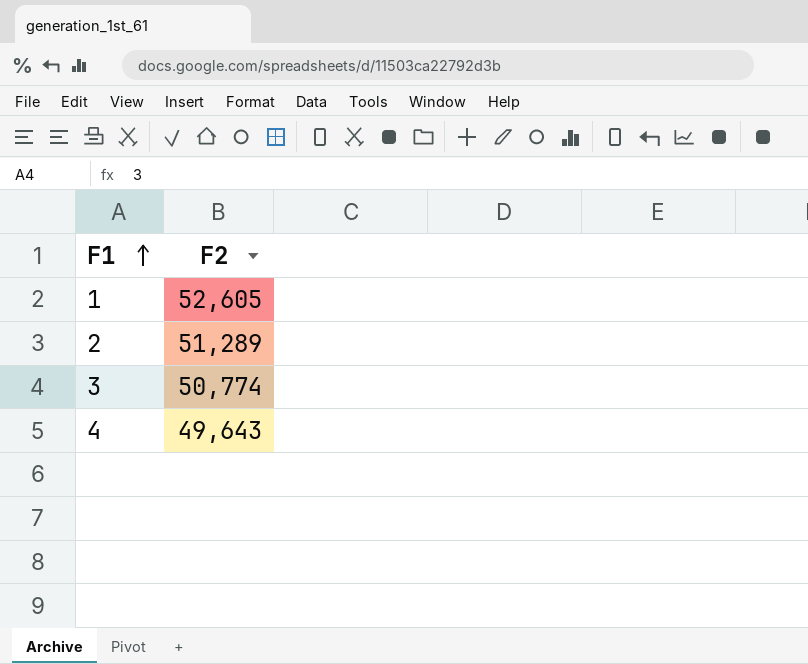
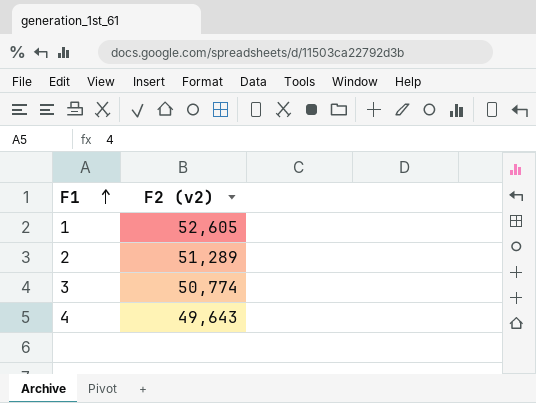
column name: F2 -> F2 (v2)

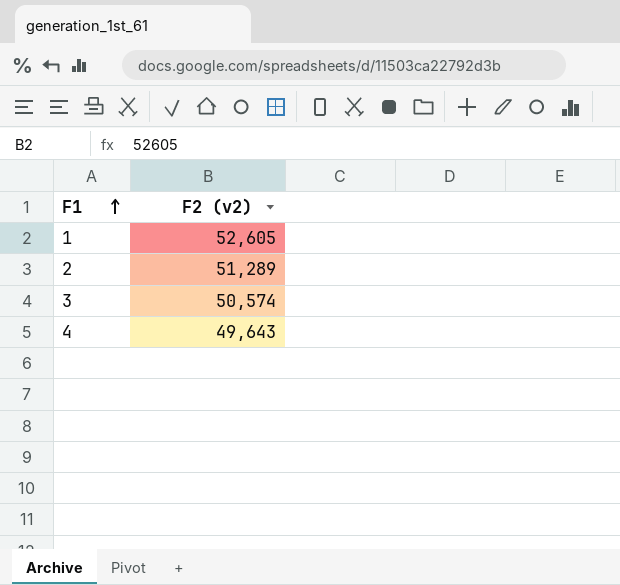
3 | F2 (v2): 50,774 -> 50,574

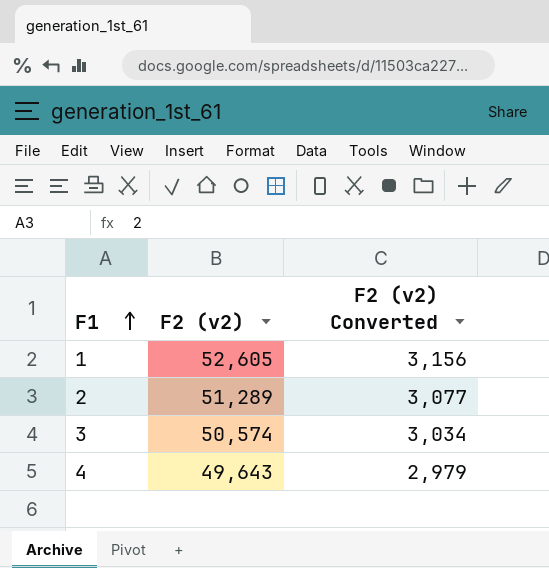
column F2 (v2) Converted | formula: none -> [F2 (v2)] * 0.06

